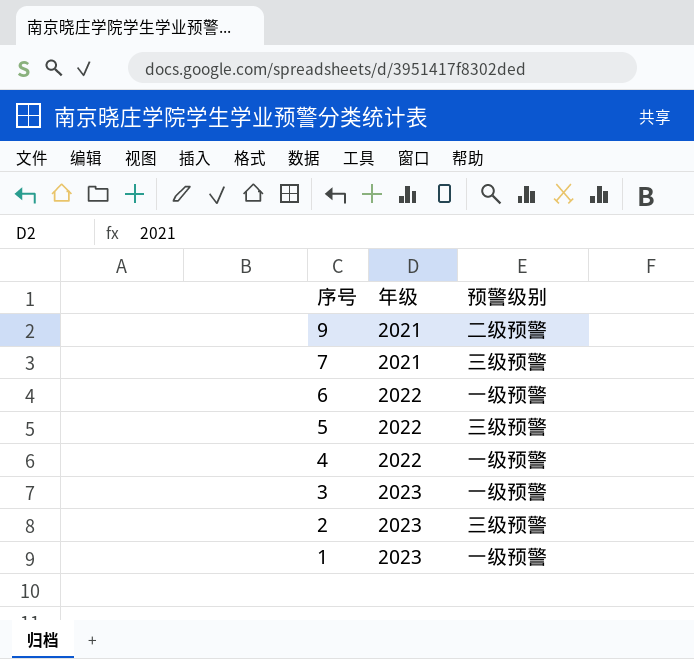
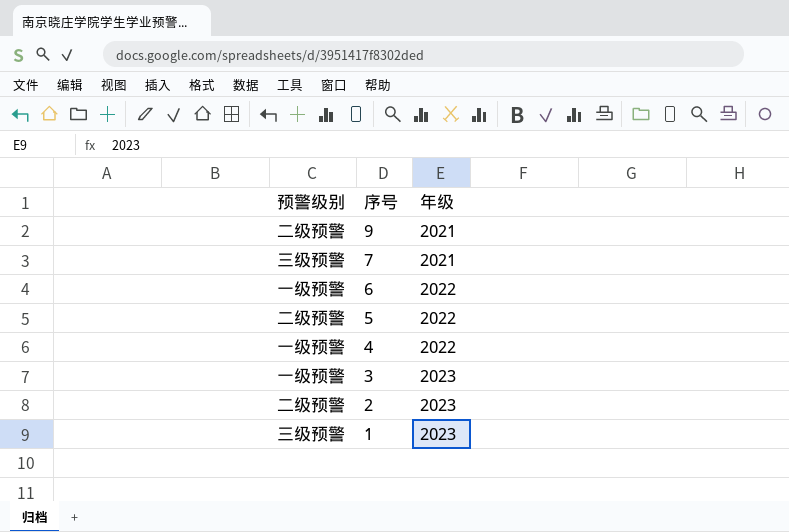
column 预警级别 | position: 3 -> 1
5 | 预警级别: 三级预警 -> 二级预警
2 | 预警级别: 三级预警 -> 二级预警
1 | 预警级别: 一级预警 -> 三级预警

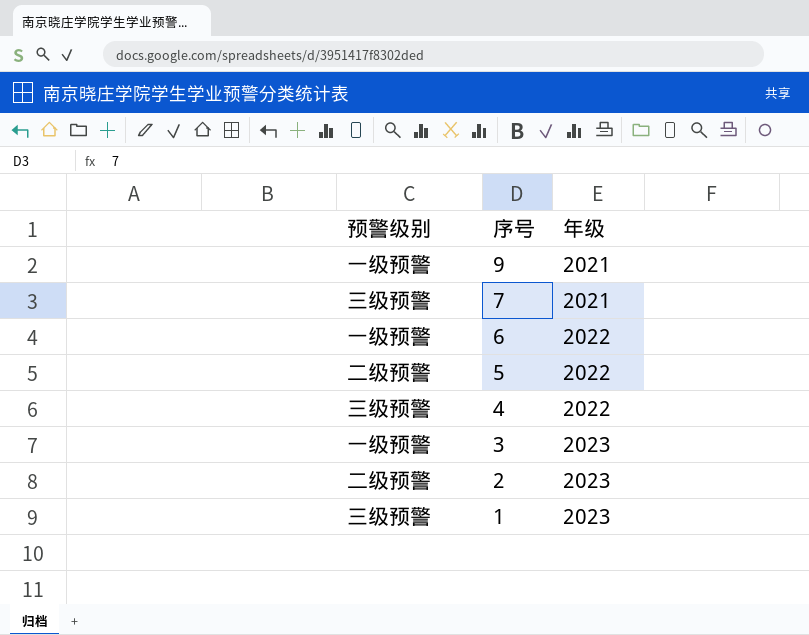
9 | 预警级别: 二级预警 -> 一级预警
4 | 预警级别: 一级预警 -> 三级预警

